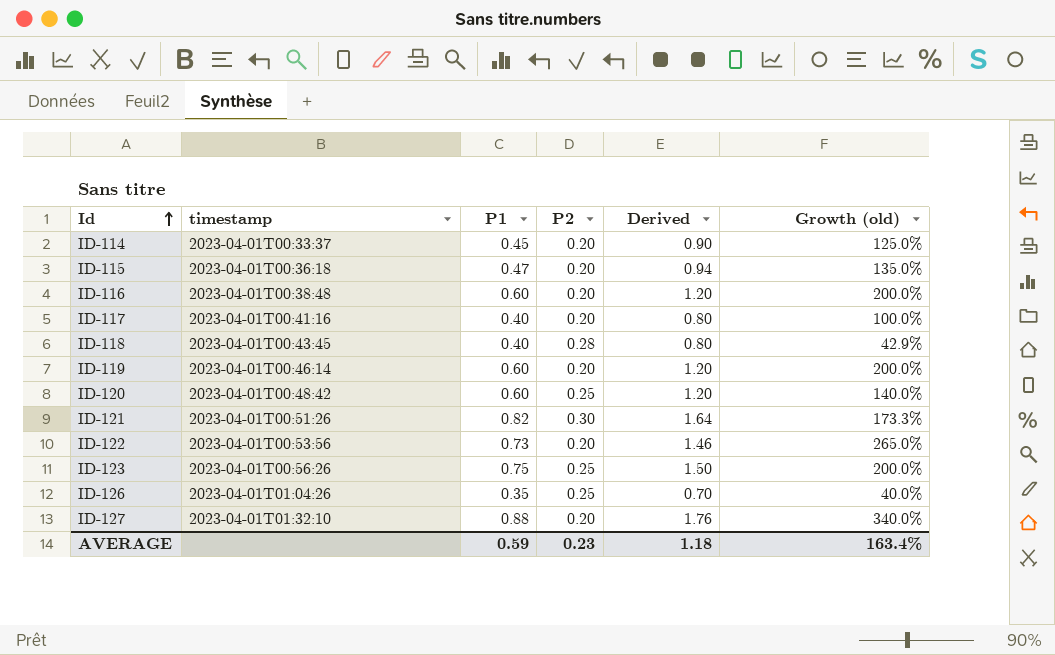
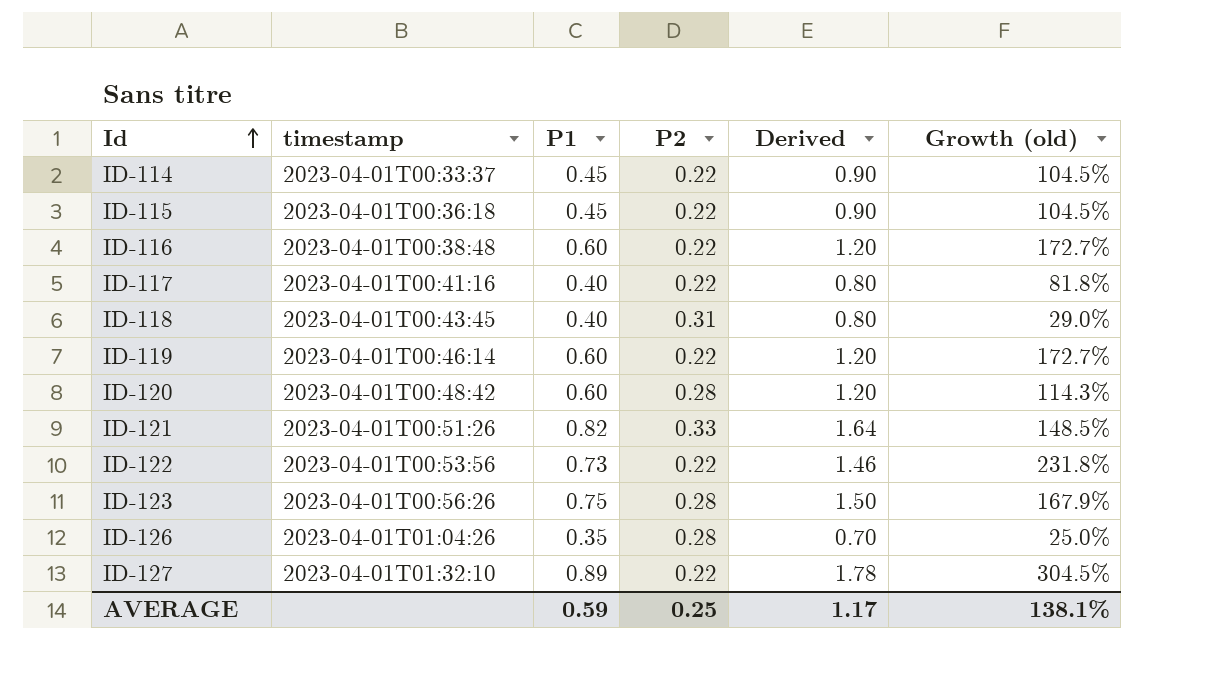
ID-114 | P2: 0.20 -> 0.22
ID-114 | Growth (old): 125.0% -> 104.5%
ID-115 | P1: 0.47 -> 0.45
ID-115 | P2: 0.20 -> 0.22
ID-115 | Derived: 0.94 -> 0.90
ID-115 | Growth (old): 135.0% -> 104.5%
ID-116 | P2: 0.20 -> 0.22
ID-116 | Growth (old): 200.0% -> 172.7%
ID-117 | P2: 0.20 -> 0.22
ID-117 | Growth (old): 100.0% -> 81.8%
ID-118 | P2: 0.28 -> 0.31
ID-118 | Growth (old): 42.9% -> 29.0%
ID-119 | P2: 0.20 -> 0.22
ID-119 | Growth (old): 200.0% -> 172.7%
ID-120 | P2: 0.25 -> 0.28
ID-120 | Growth (old): 140.0% -> 114.3%
ID-121 | P2: 0.30 -> 0.33
ID-121 | Growth (old): 173.3% -> 148.5%
ID-122 | P2: 0.20 -> 0.22
ID-122 | Growth (old): 265.0% -> 231.8%
ID-123 | P2: 0.25 -> 0.28
ID-123 | Growth (old): 200.0% -> 167.9%
ID-126 | P2: 0.25 -> 0.28
ID-126 | Growth (old): 40.0% -> 25.0%
ID-127 | P1: 0.88 -> 0.89
ID-127 | P2: 0.20 -> 0.22
ID-127 | Derived: 1.76 -> 1.78
ID-127 | Growth (old): 340.0% -> 304.5%
AVERAGE | P2: 0.23 -> 0.25
AVERAGE | Derived: 1.18 -> 1.17
AVERAGE | Growth (old): 163.4% -> 138.1%

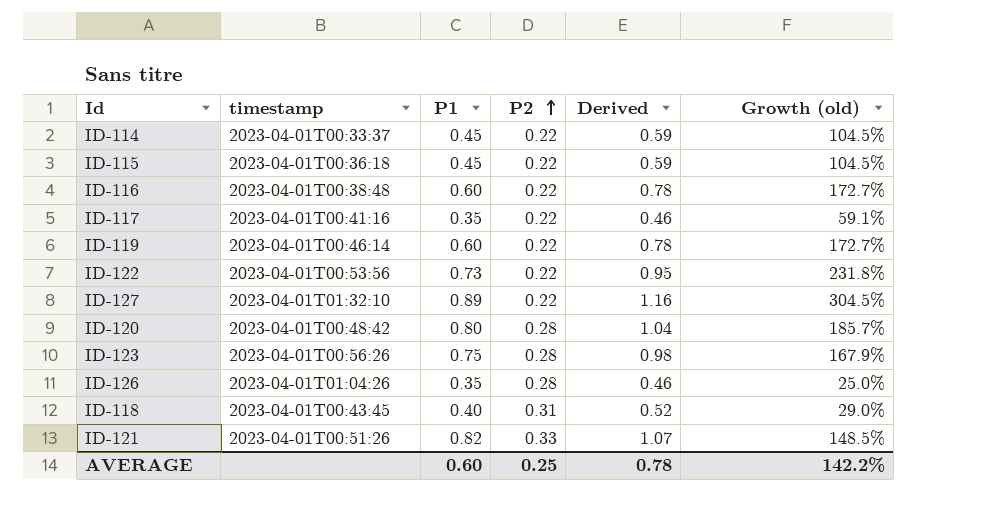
row order: Id ascending -> P2 ascending
column Derived | formula: [P1] * 2 -> [P1] * 1.3
ID-117 | P1: 0.40 -> 0.35
ID-117 | Growth (old): 81.8% -> 59.1%
ID-120 | P1: 0.60 -> 0.80
ID-120 | Growth (old): 114.3% -> 185.7%
AVERAGE | P1: 0.59 -> 0.60
AVERAGE | Derived: 1.17 -> 0.78
AVERAGE | Growth (old): 138.1% -> 142.2%

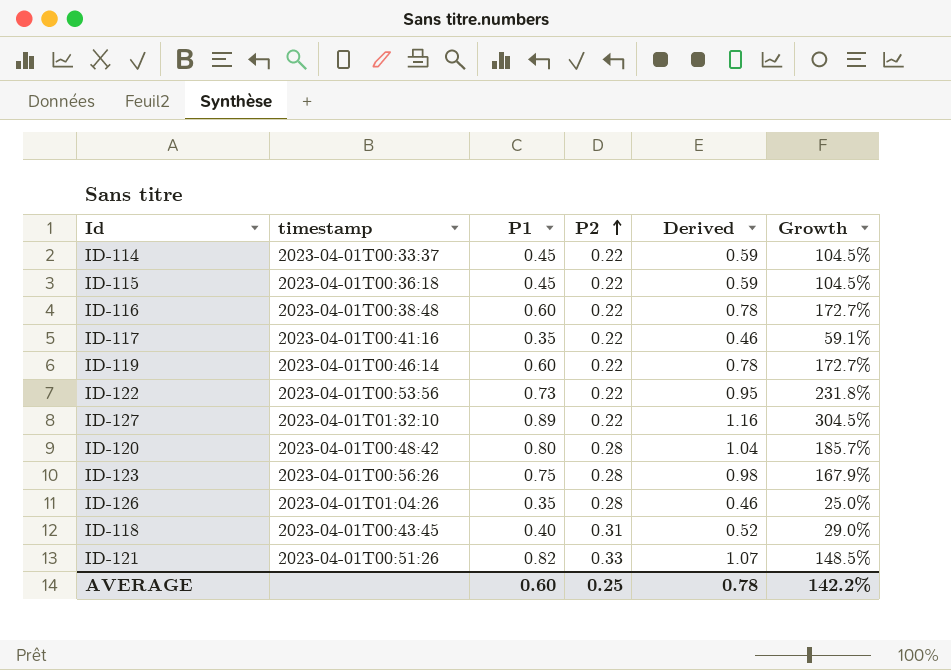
column name: Growth (old) -> Growth

